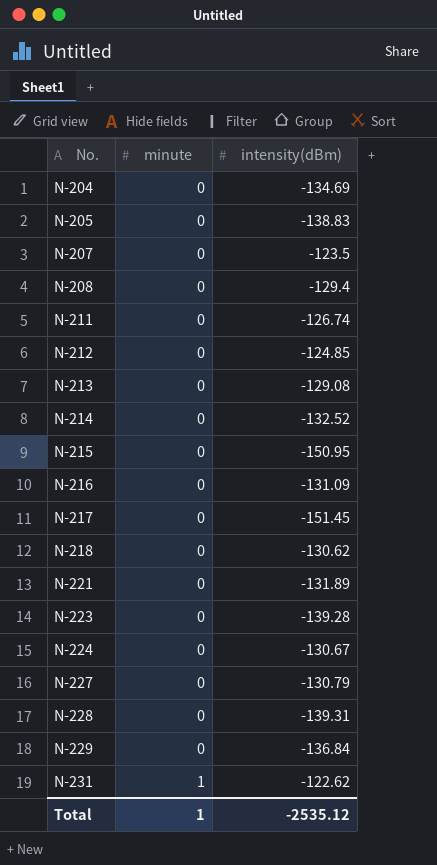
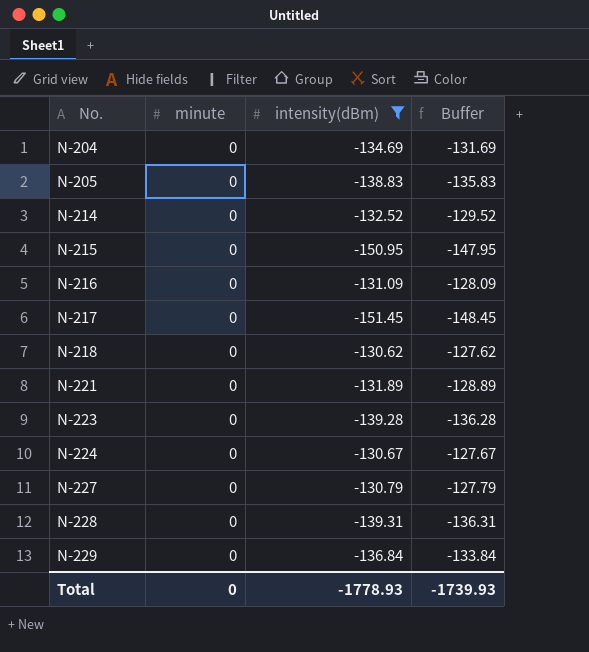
filter: none -> intensity(dBm) <= -130.62
column Buffer | formula: none -> [intensity(dBm)] + 3
Total | minute: 1 -> 0
Total | intensity(dBm): -2535.12 -> -1778.93

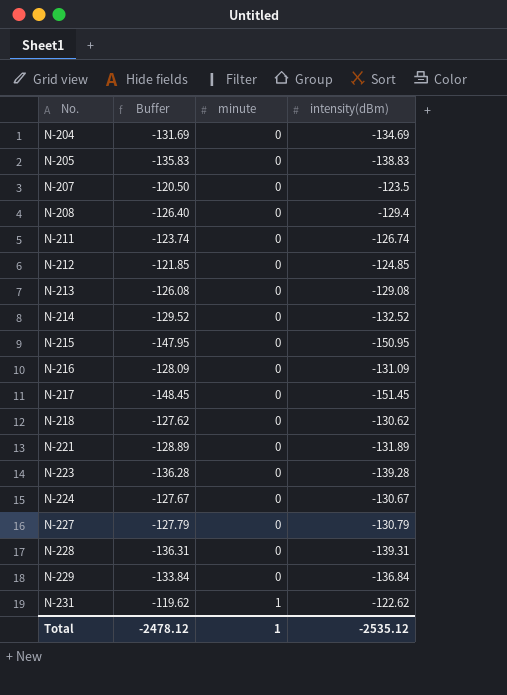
filter: intensity(dBm) <= -130.62 -> none
column Buffer | position: 4 -> 2
Total | Buffer: -1739.93 -> -2478.12
Total | minute: 0 -> 1
Total | intensity(dBm): -1778.93 -> -2535.12

